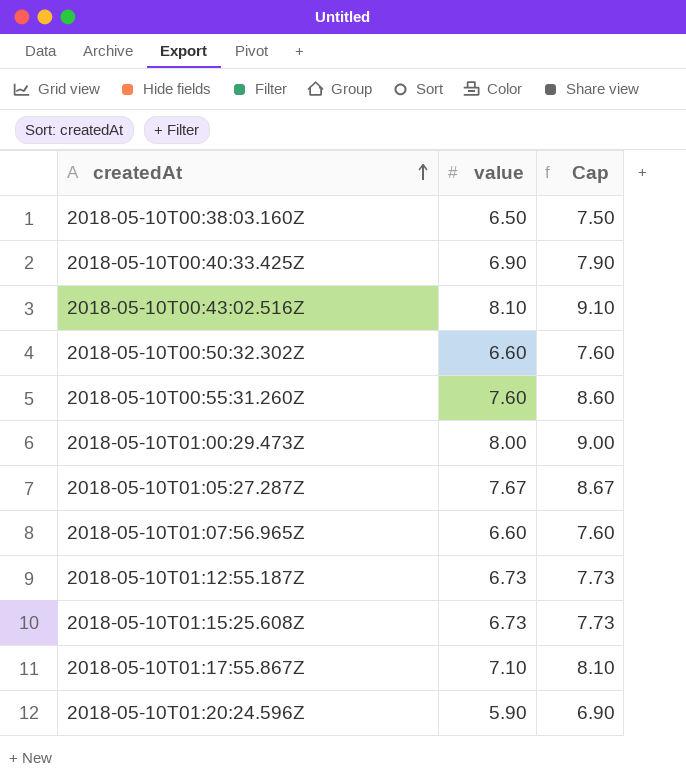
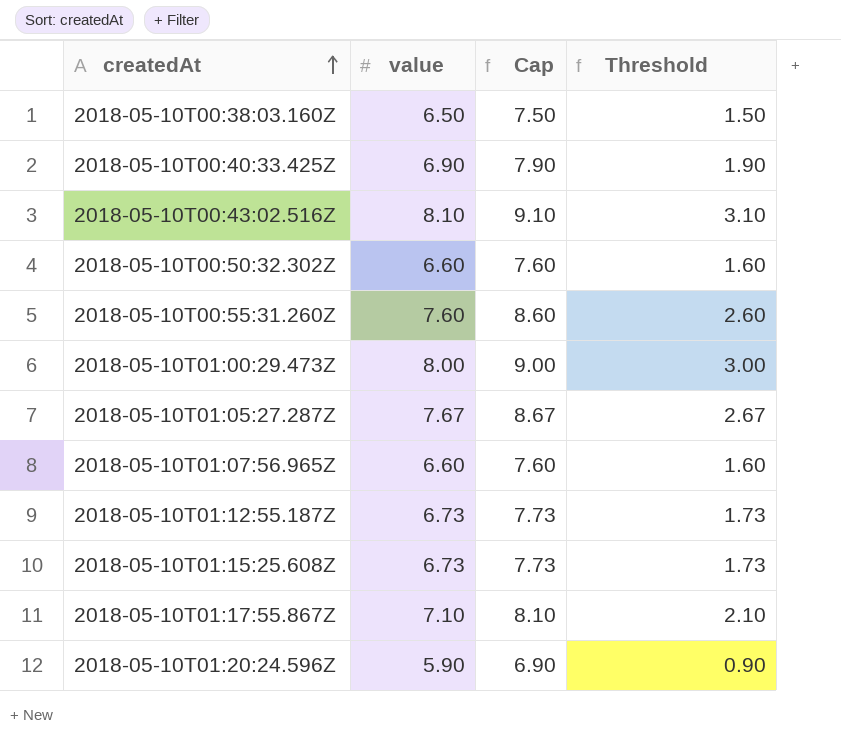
column Threshold | formula: none -> [value] - 5

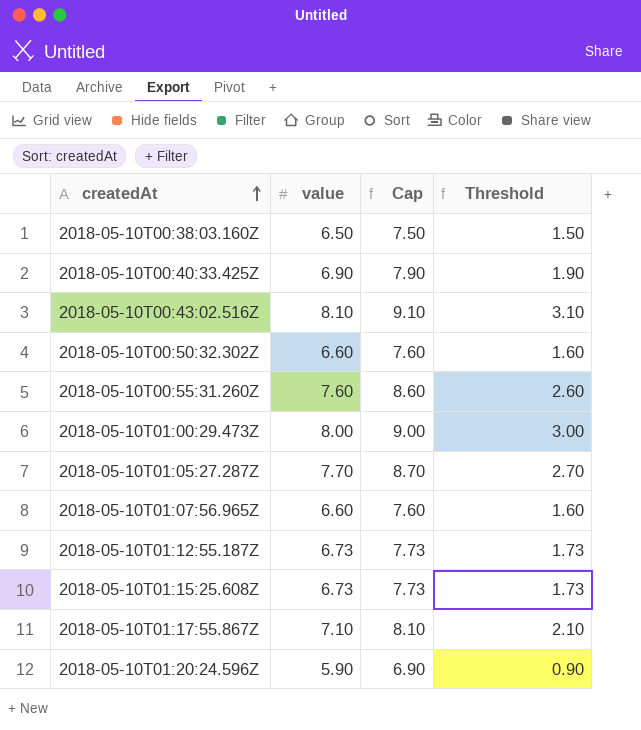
2018-05-10T01:05:27.287Z | value: 7.67 -> 7.70
2018-05-10T01:05:27.287Z | Cap: 8.67 -> 8.70
2018-05-10T01:05:27.287Z | Threshold: 2.67 -> 2.70

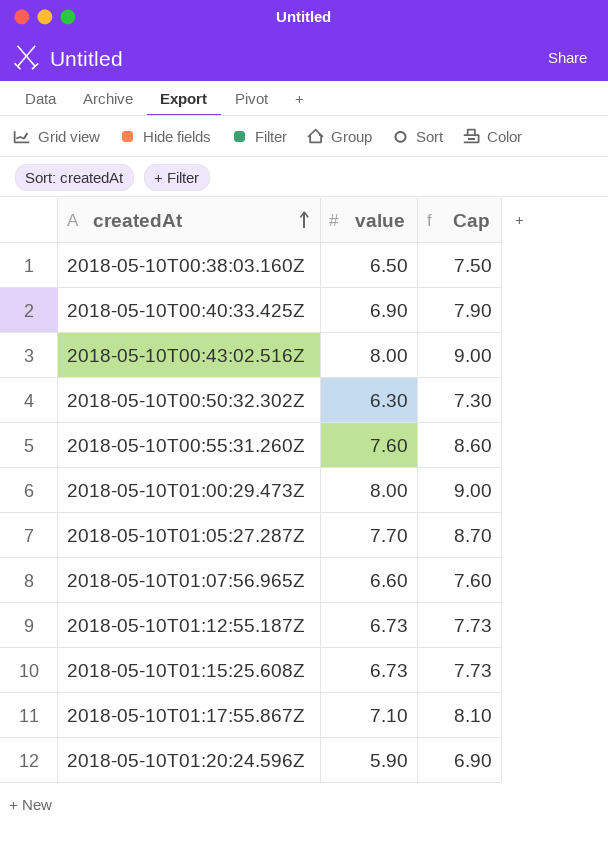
column Threshold | formula: [value] - 5 -> none
2018-05-10T00:43:02.516Z | value: 8.10 -> 8.00
2018-05-10T00:43:02.516Z | Cap: 9.10 -> 9.00
2018-05-10T00:50:32.302Z | value: 6.60 -> 6.30
2018-05-10T00:50:32.302Z | Cap: 7.60 -> 7.30

